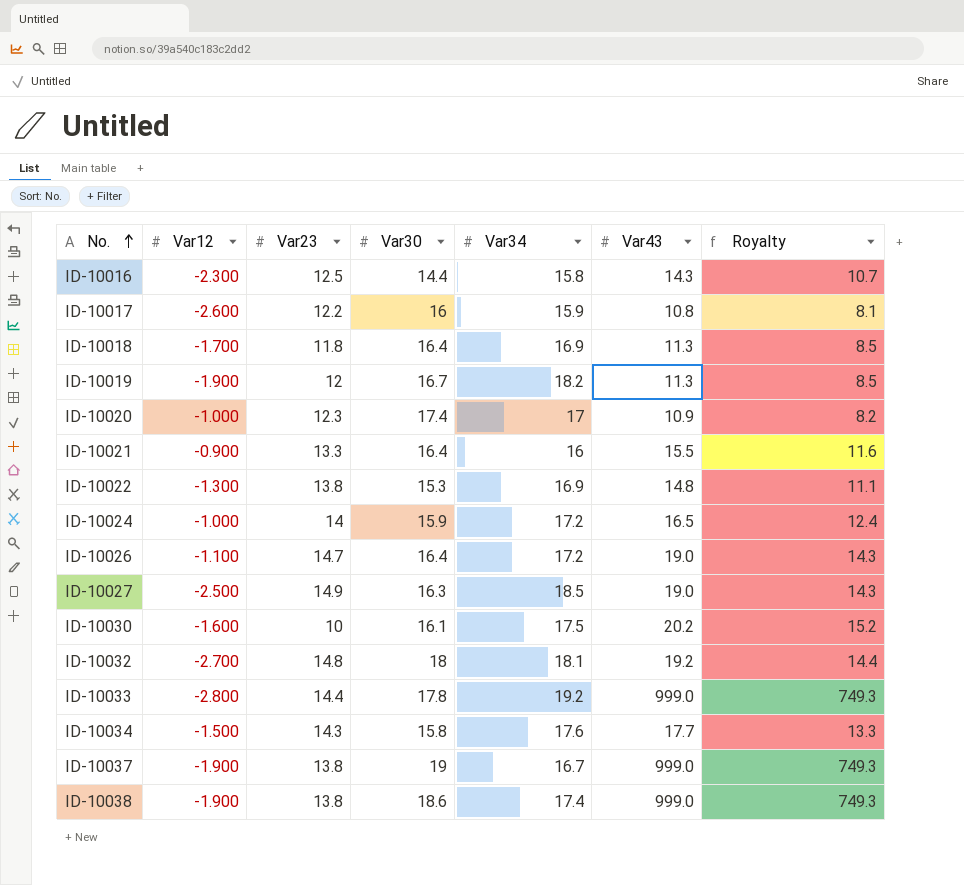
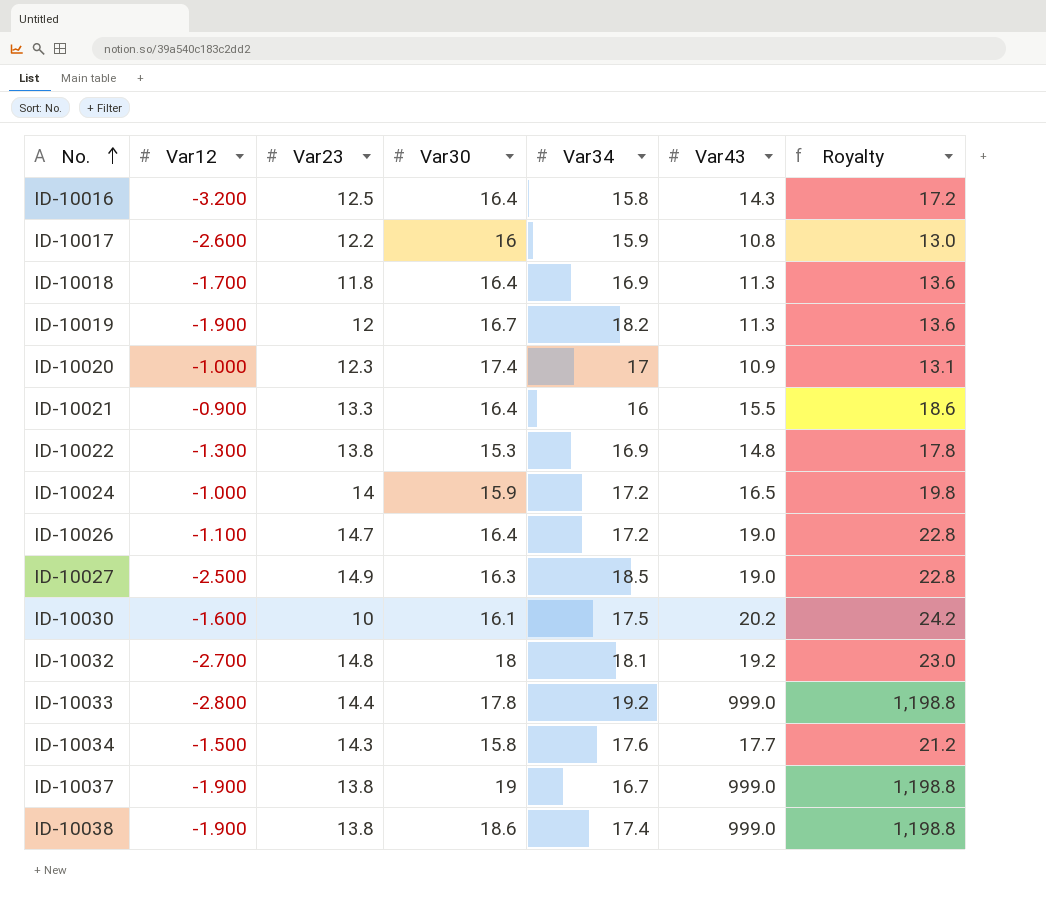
column Royalty | formula: [Var43] * 0.75 -> [Var43] * 1.2
ID-10016 | Var12: -2.300 -> -3.200
ID-10016 | Var30: 14.4 -> 16.4

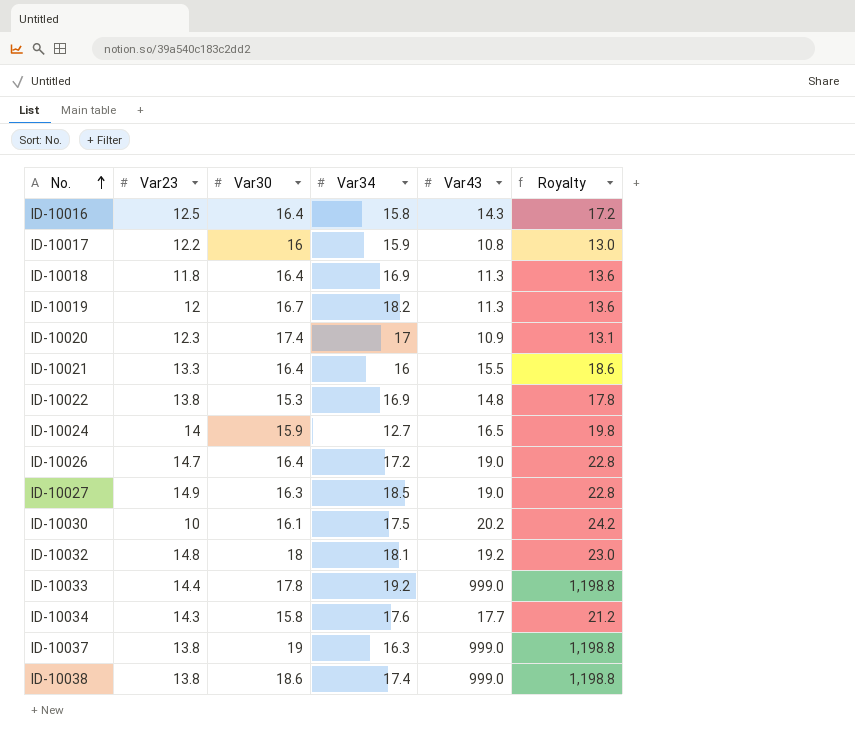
column Var12 | position: 2 -> none
ID-10024 | Var34: 17.2 -> 12.7
ID-10037 | Var34: 16.7 -> 16.3

